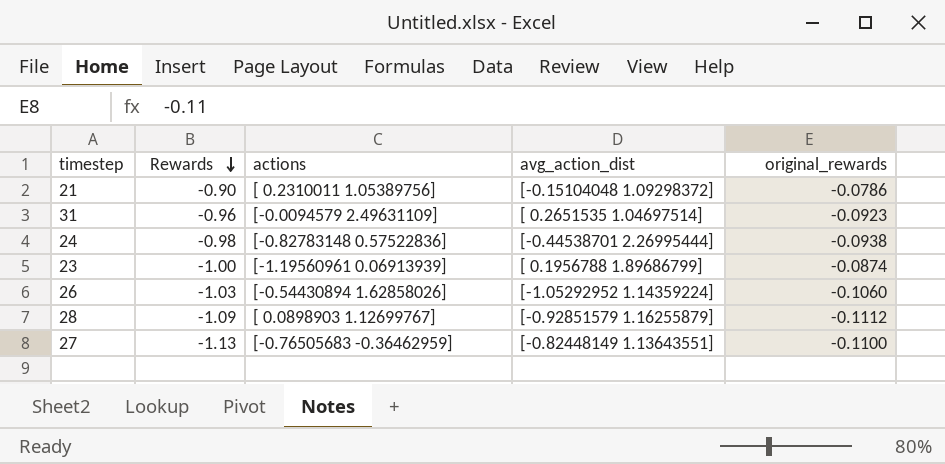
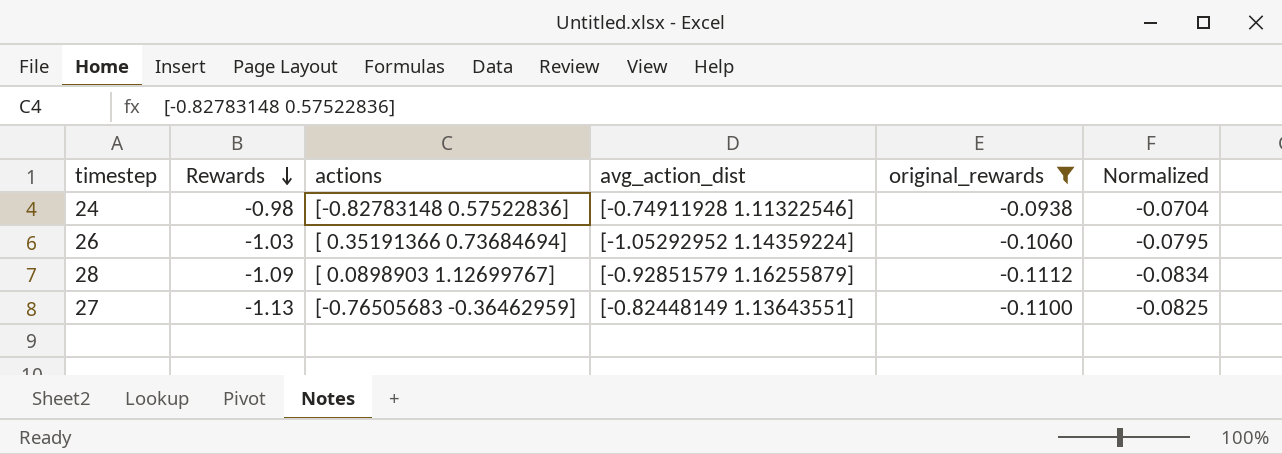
filter: none -> original_rewards <= -0.0938
column Normalized | formula: none -> [original_rewards] * 0.75
24 | avg_action_dist: [-0.44538701 2.26995444] -> [-0.74911928 1.11322546]
26 | actions: [-0.54430894 1.62858026] -> [ 0.35191366 0.73684694]

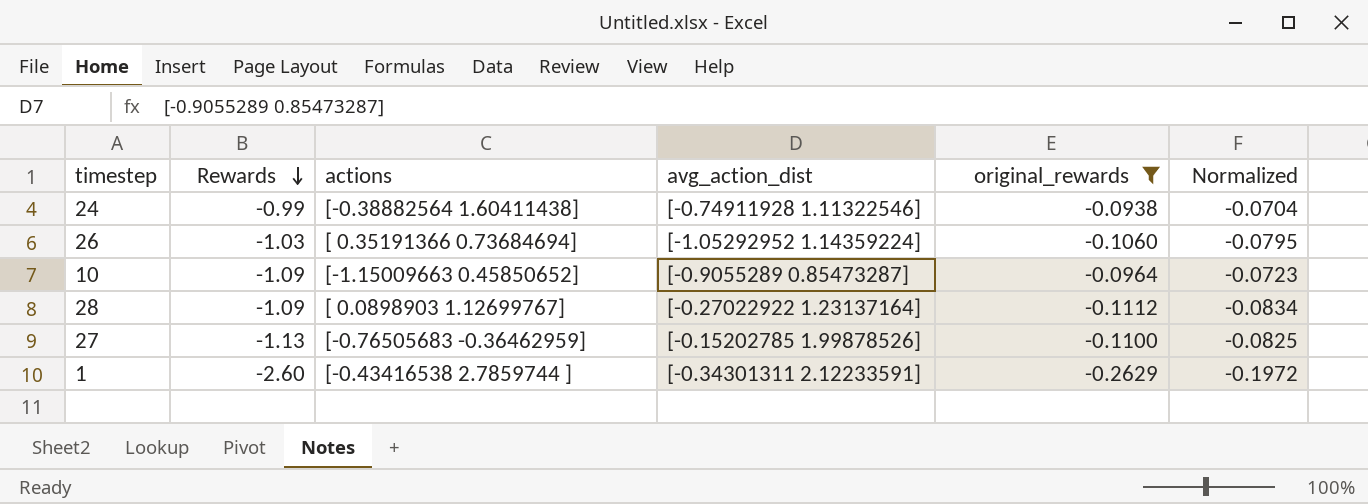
24 | Rewards: -0.98 -> -0.99
24 | actions: [-0.82783148 0.57522836] -> [-0.38882564 1.60411438]
row 10: none -> -1.09 | [-1.15009663 0.45850652] | [-0.9055289 0.85473287] | -0.0964 | -0.0723
28 | avg_action_dist: [-0.92851579 1.16255879] -> [-0.27022922 1.23137164]
27 | avg_action_dist: [-0.82448149 1.13643551] -> [-0.15202785 1.99878526]
row 1: none -> -2.60 | [-0.43416538 2.7859744 ] | [-0.34301311 2.12233591] | -0.2629 | -0.1972

